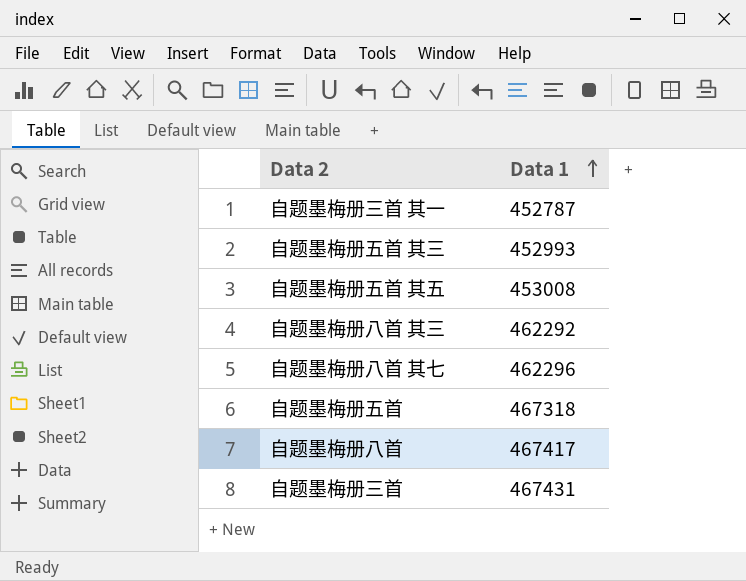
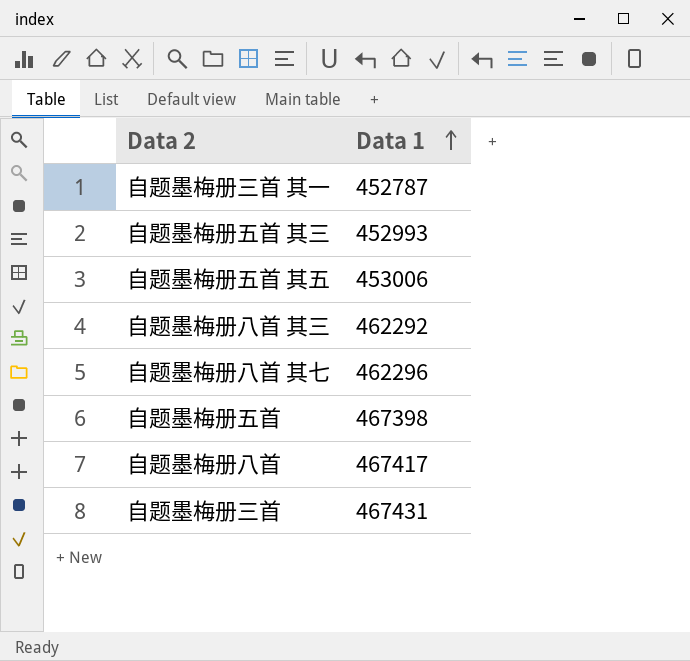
自题墨梅册五首 其五 | Data 1: 453008 -> 453006
自题墨梅册五首 | Data 1: 467318 -> 467398

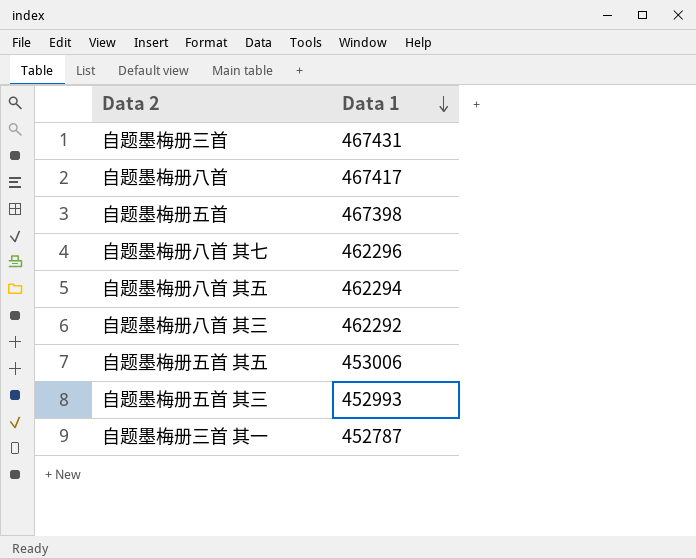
row order: Data 1 ascending -> Data 1 descending
row 自题墨梅册八首 其五: none -> 462294

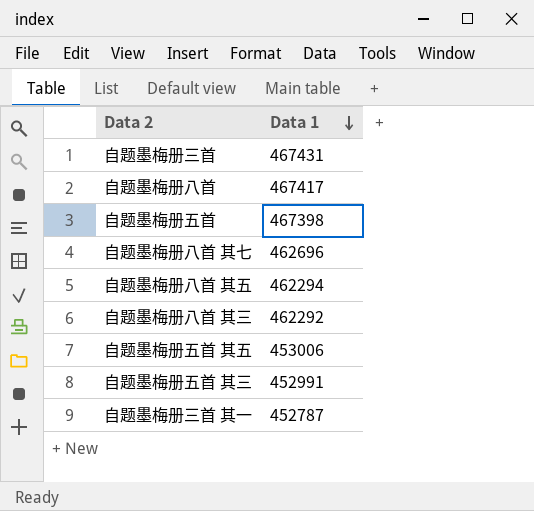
自题墨梅册八首 其七 | Data 1: 462296 -> 462696
自题墨梅册五首 其三 | Data 1: 452993 -> 452991

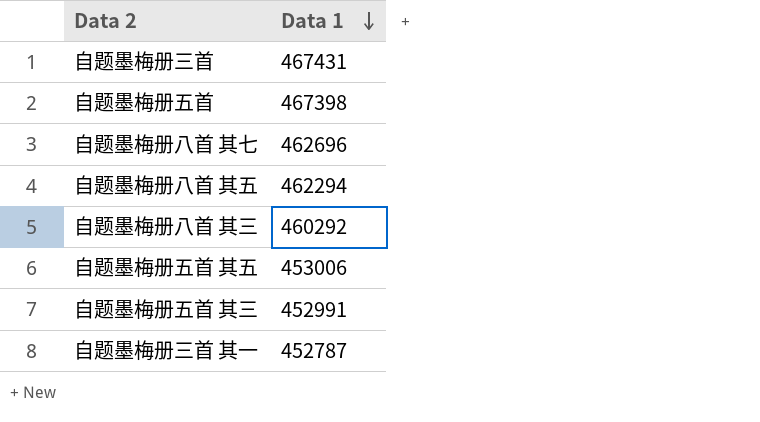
row 自题墨梅册八首: 467417 -> none
自题墨梅册八首 其三 | Data 1: 462292 -> 460292

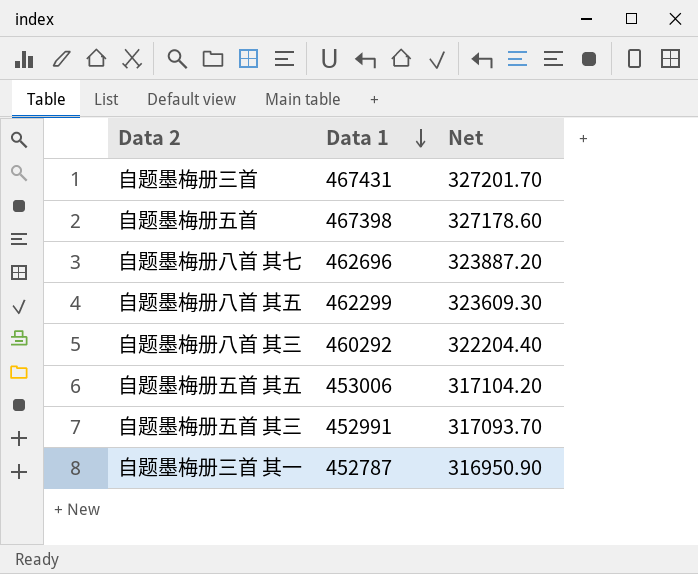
column Net | formula: none -> [Data 1] * 0.7
自题墨梅册八首 其五 | Data 1: 462294 -> 462299

